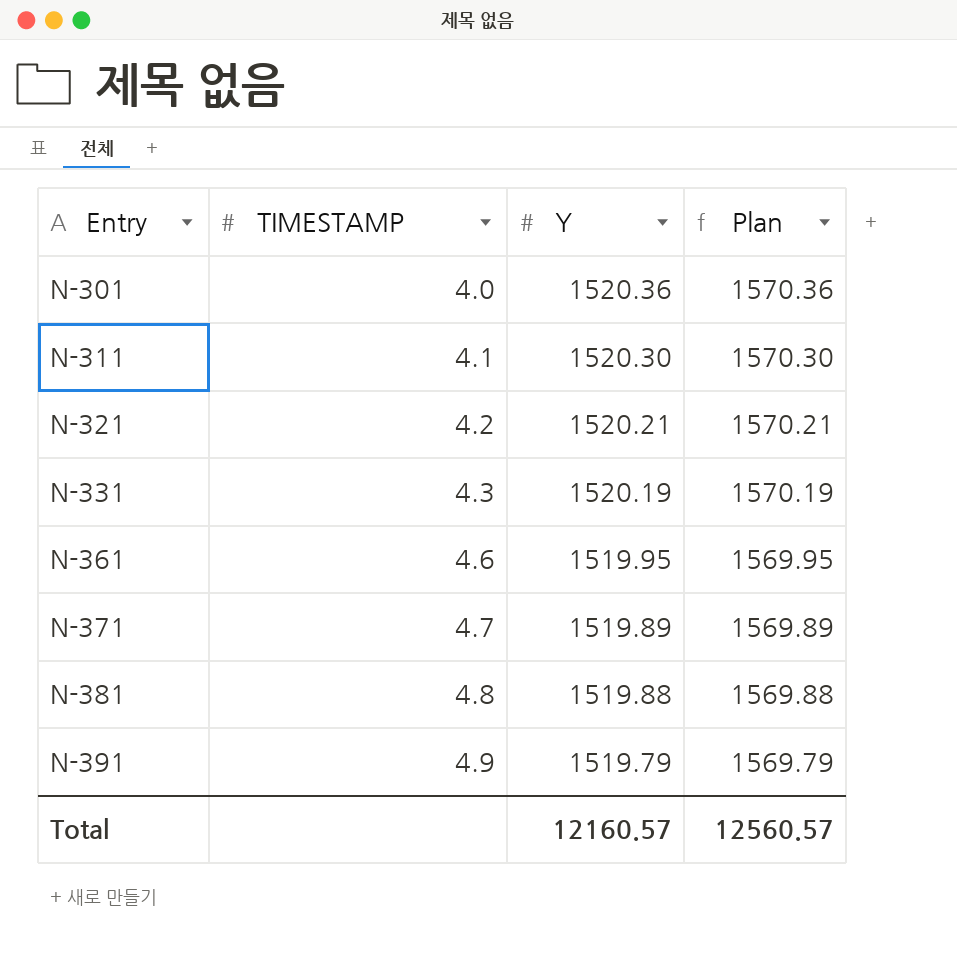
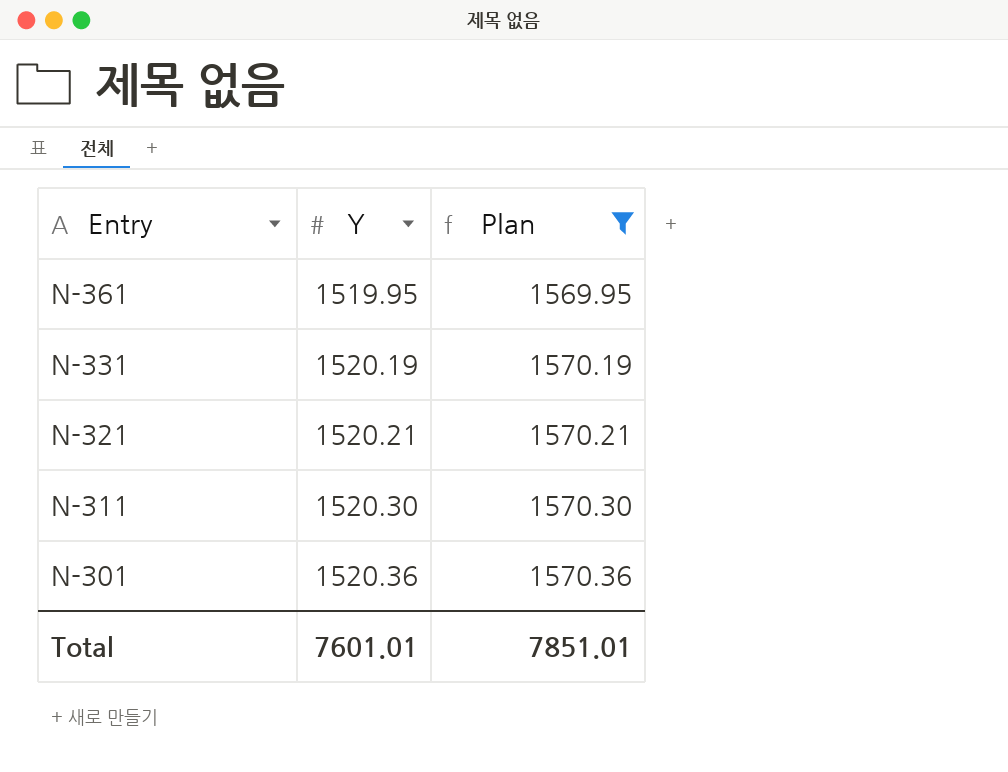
filter: none -> Plan >= 1569.95
row order: Entry ascending -> Entry descending
column TIMESTAMP | position: 2 -> none
Total | Y: 12160.57 -> 7601.01
Total | Plan: 12560.57 -> 7851.01

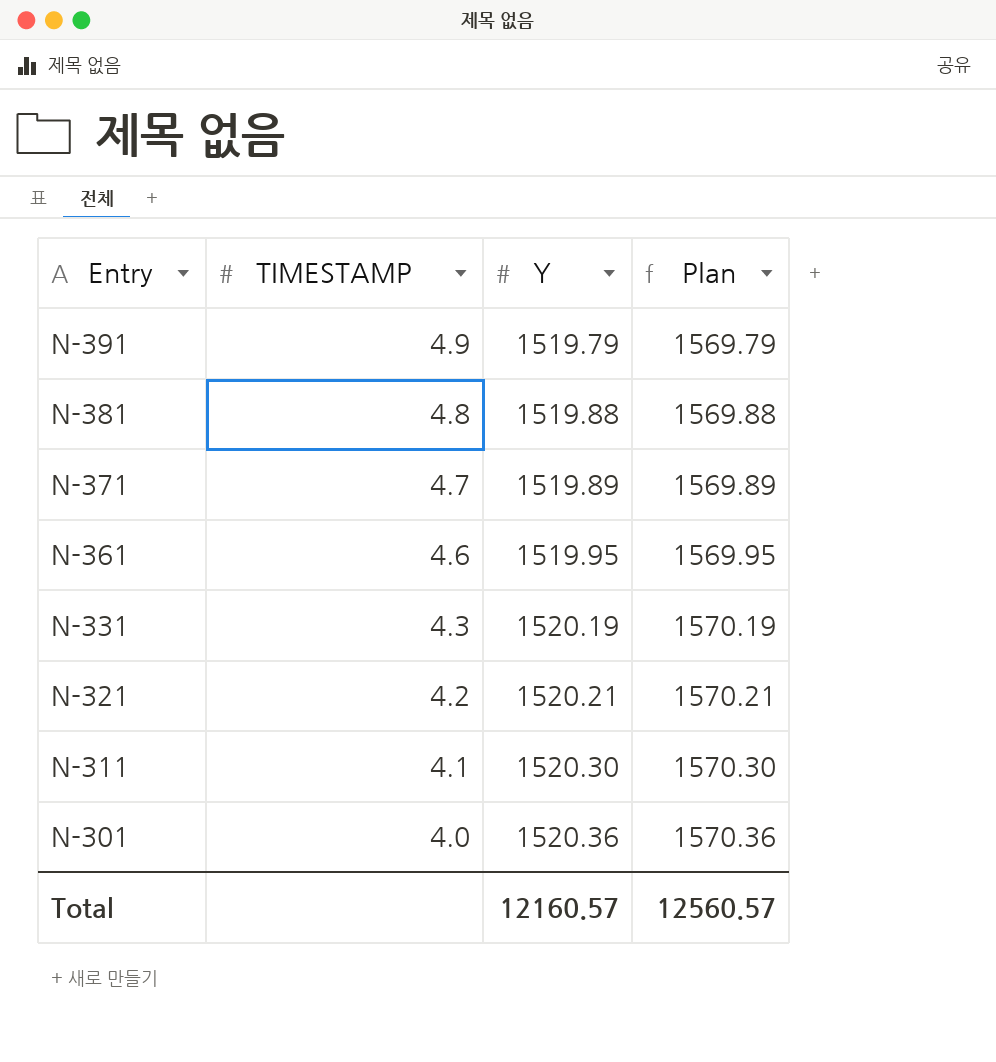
filter: Plan >= 1569.95 -> none
column TIMESTAMP | position: none -> 2
Total | Y: 7601.01 -> 12160.57
Total | Plan: 7851.01 -> 12560.57

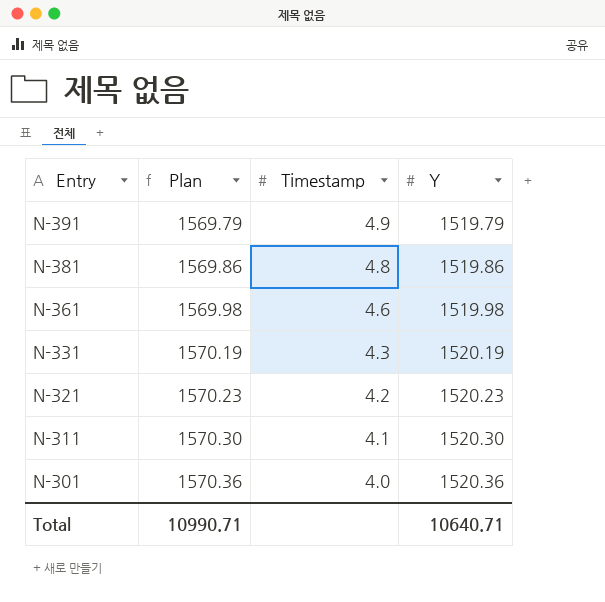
column Plan | position: 4 -> 2
column name: TIMESTAMP -> Timestamp
row N-371: 4.7 | 1519.89 | 1569.89 -> none
N-381 | Plan: 1569.88 -> 1569.86
N-381 | Y: 1519.88 -> 1519.86
N-361 | Plan: 1569.95 -> 1569.98
N-361 | Y: 1519.95 -> 1519.98
N-321 | Plan: 1570.21 -> 1570.23
N-321 | Y: 1520.21 -> 1520.23
Total | Plan: 12560.57 -> 10990.71
Total | Y: 12160.57 -> 10640.71

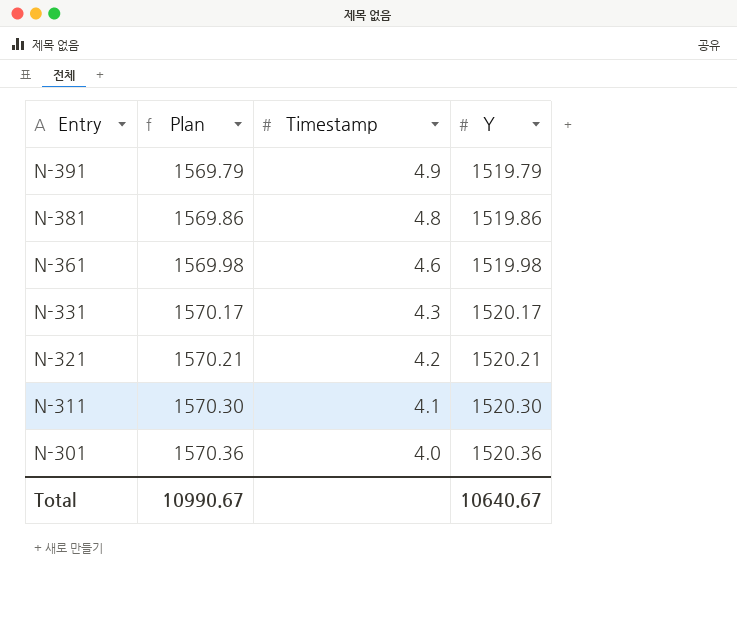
N-331 | Plan: 1570.19 -> 1570.17
N-331 | Y: 1520.19 -> 1520.17
N-321 | Plan: 1570.23 -> 1570.21
N-321 | Y: 1520.23 -> 1520.21
Total | Plan: 10990.71 -> 10990.67
Total | Y: 10640.71 -> 10640.67

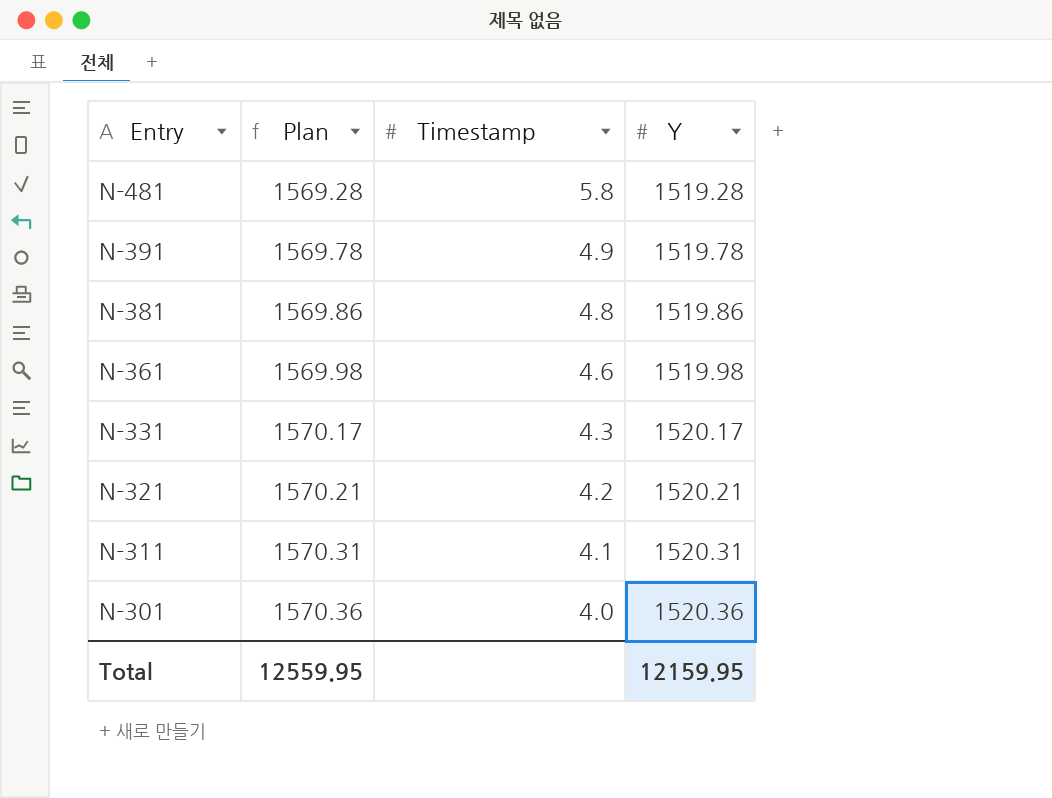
row N-481: none -> 1569.28 | 5.8 | 1519.28
N-391 | Plan: 1569.79 -> 1569.78
N-391 | Y: 1519.79 -> 1519.78
N-311 | Plan: 1570.30 -> 1570.31
N-311 | Y: 1520.30 -> 1520.31
Total | Plan: 10990.67 -> 12559.95
Total | Y: 10640.67 -> 12159.95

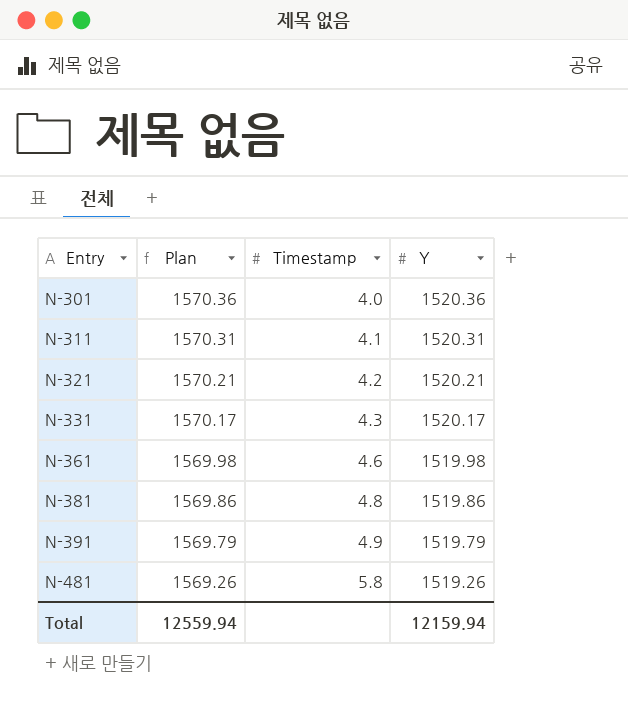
row order: Entry descending -> Entry ascending
N-391 | Plan: 1569.78 -> 1569.79
N-391 | Y: 1519.78 -> 1519.79
N-481 | Plan: 1569.28 -> 1569.26
N-481 | Y: 1519.28 -> 1519.26
Total | Plan: 12559.95 -> 12559.94
Total | Y: 12159.95 -> 12159.94

